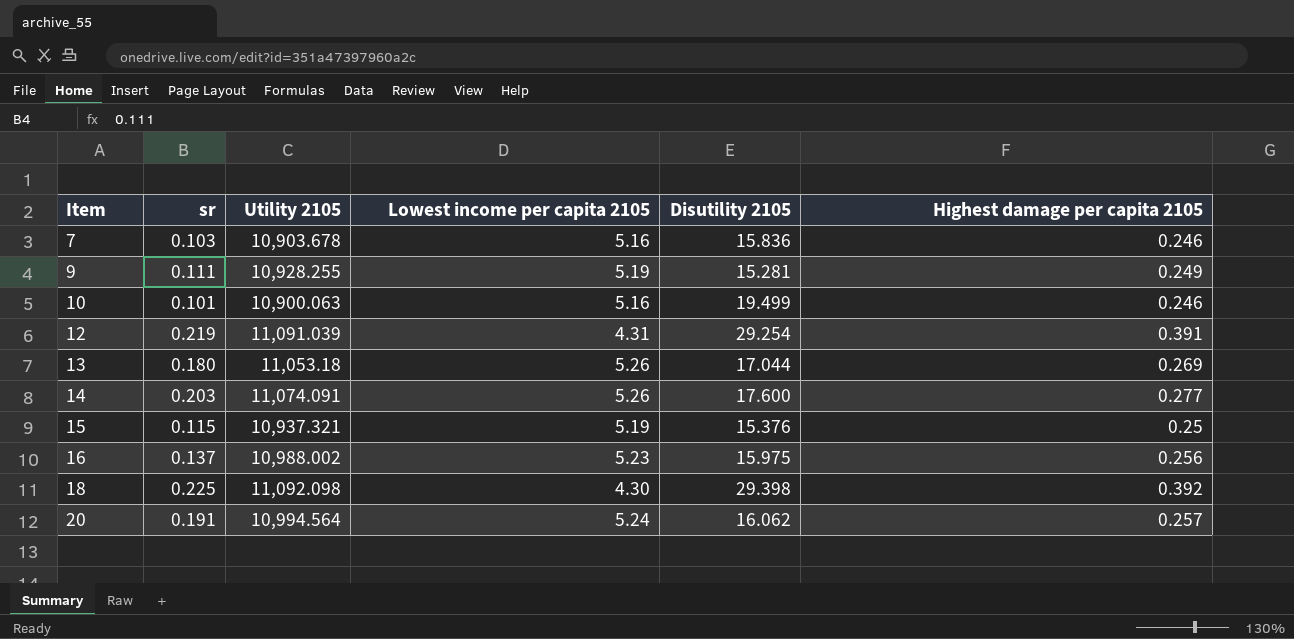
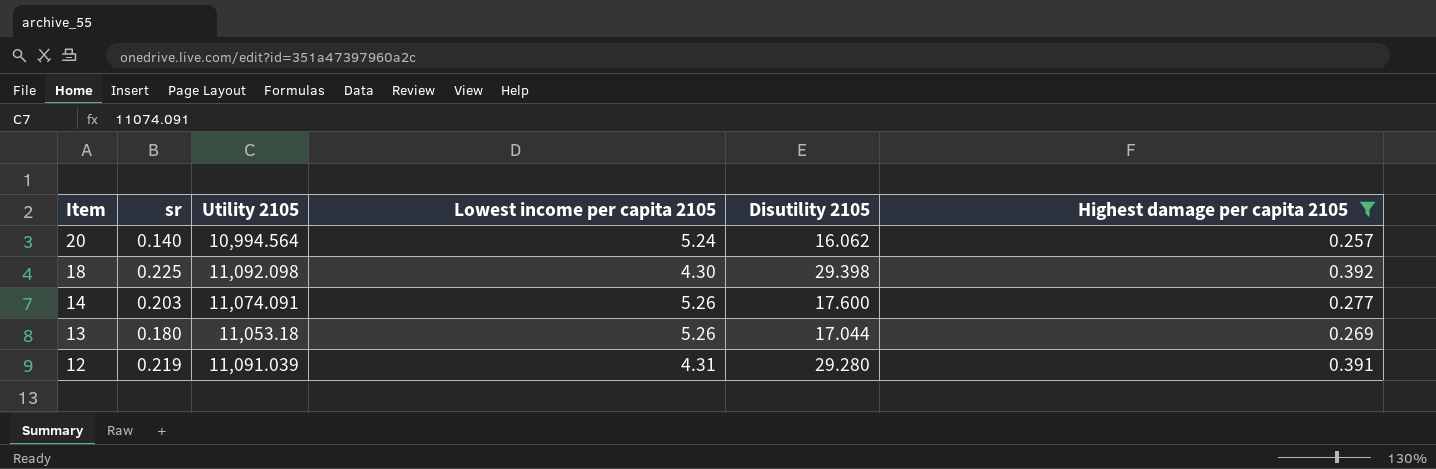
filter: none -> Highest damage per capita 2105 >= 0.257
row order: Item ascending -> Item descending
20 | sr: 0.191 -> 0.140
12 | Disutility 2105: 29.254 -> 29.280

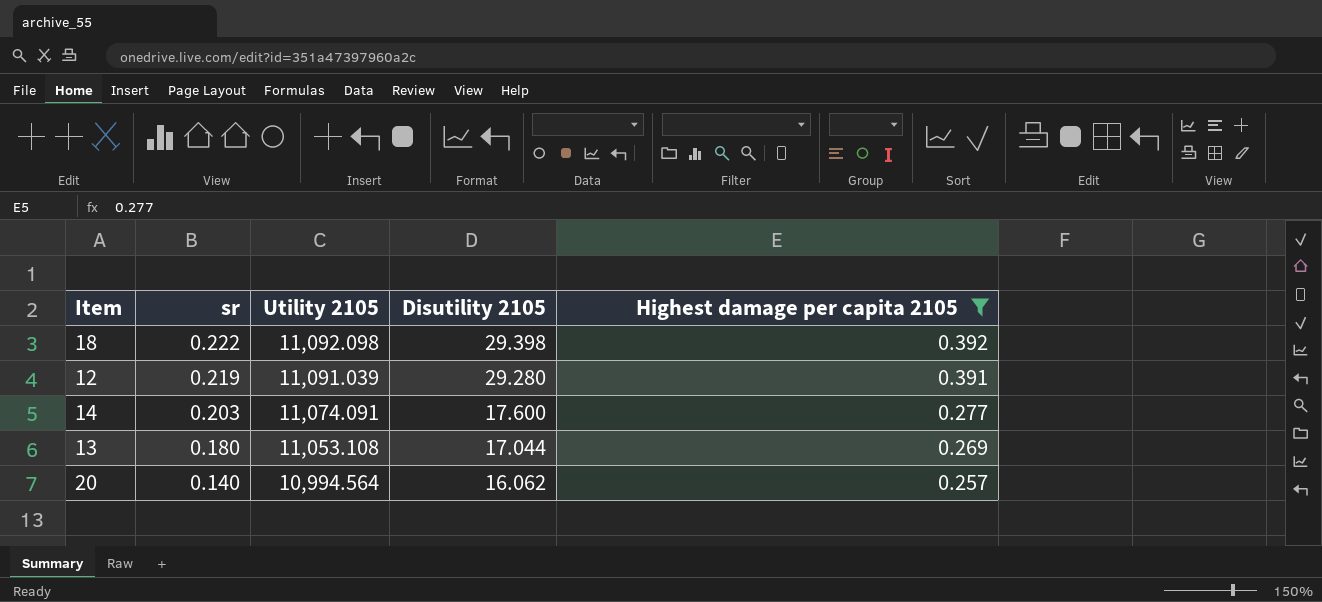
row order: Item descending -> sr descending
column Lowest income per capita 2105 | position: 4 -> none
18 | sr: 0.225 -> 0.222
13 | Utility 2105: 11,053.18 -> 11,053.108

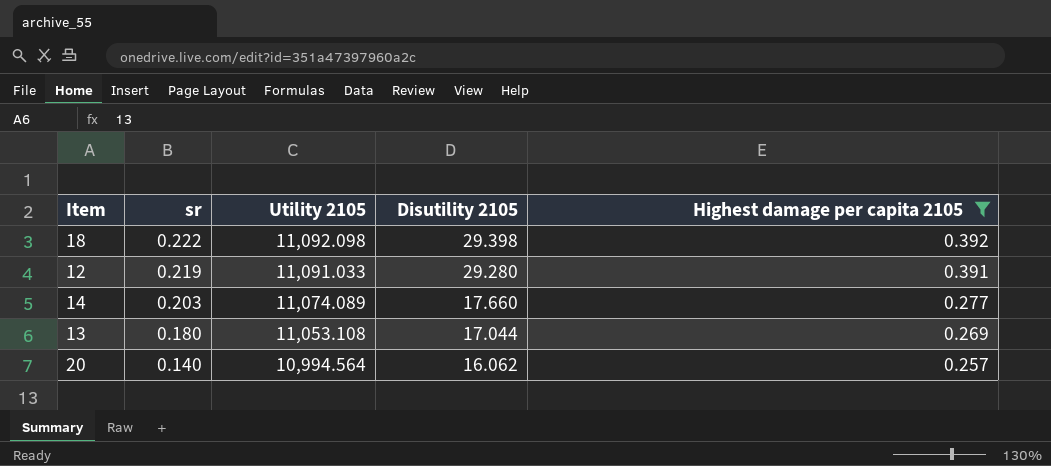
12 | Utility 2105: 11,091.039 -> 11,091.033
14 | Utility 2105: 11,074.091 -> 11,074.089
14 | Disutility 2105: 17.600 -> 17.660

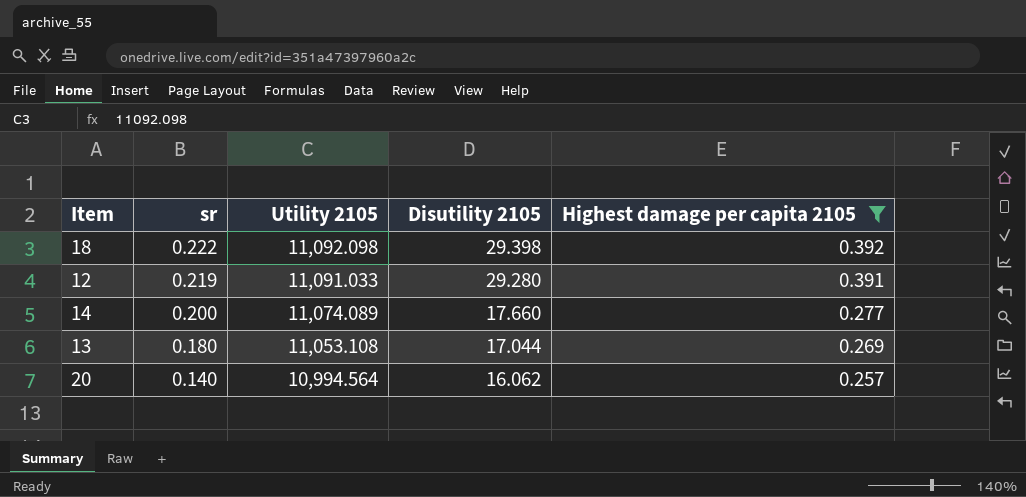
14 | sr: 0.203 -> 0.200

